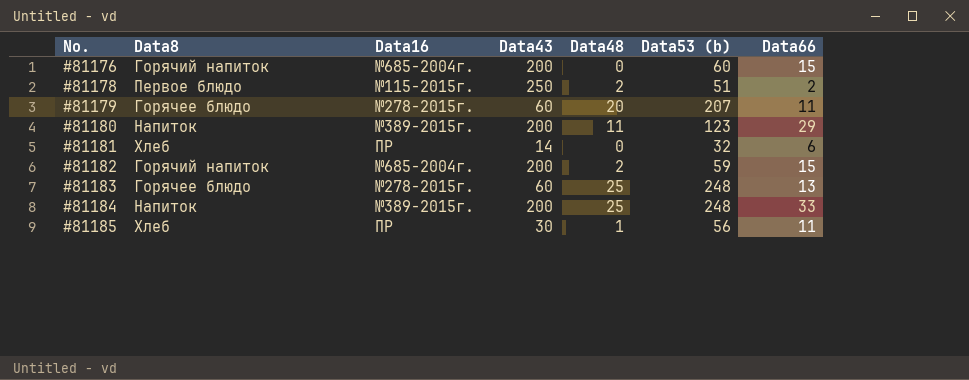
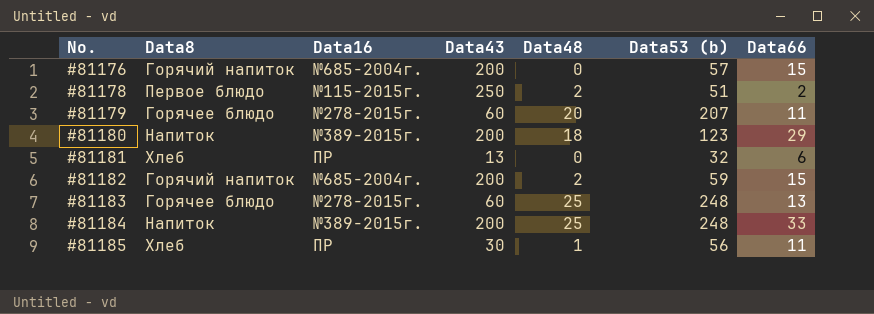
#81176 | Data53 (b): 60 -> 57
#81180 | Data48: 11 -> 18
#81181 | Data43: 14 -> 13

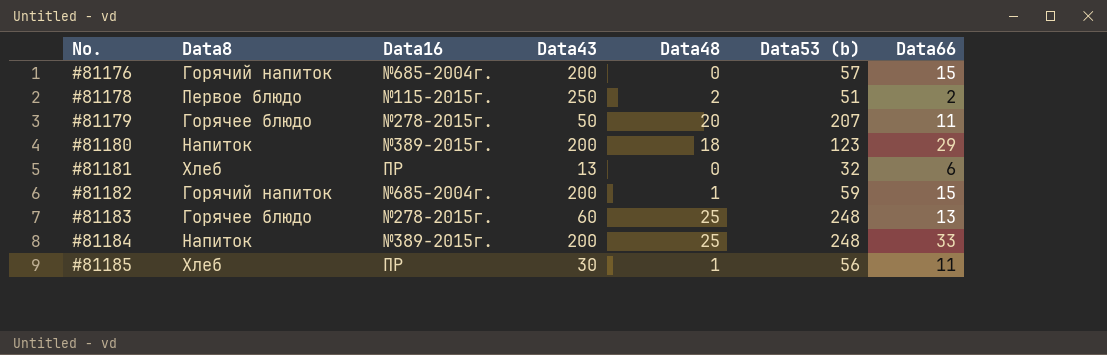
#81179 | Data43: 60 -> 50
#81182 | Data48: 2 -> 1

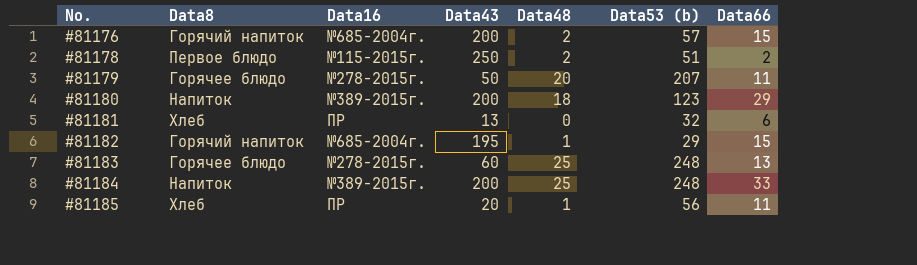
#81176 | Data48: 0 -> 2
#81182 | Data43: 200 -> 195
#81182 | Data53 (b): 59 -> 29
#81185 | Data43: 30 -> 20

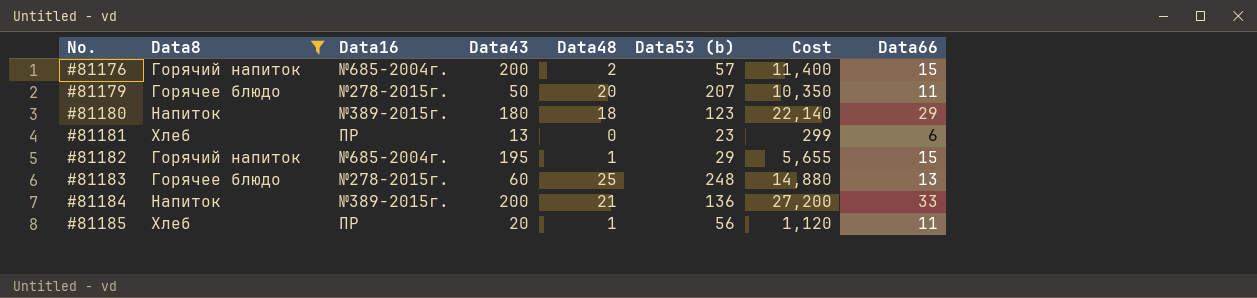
filter: none -> Data8 != Первое блюдо
column Cost | formula: none -> [Data43] * [Data53 (b)]
#81180 | Data43: 200 -> 180
#81181 | Data53 (b): 32 -> 23
#81184 | Data48: 25 -> 21
#81184 | Data53 (b): 248 -> 136

